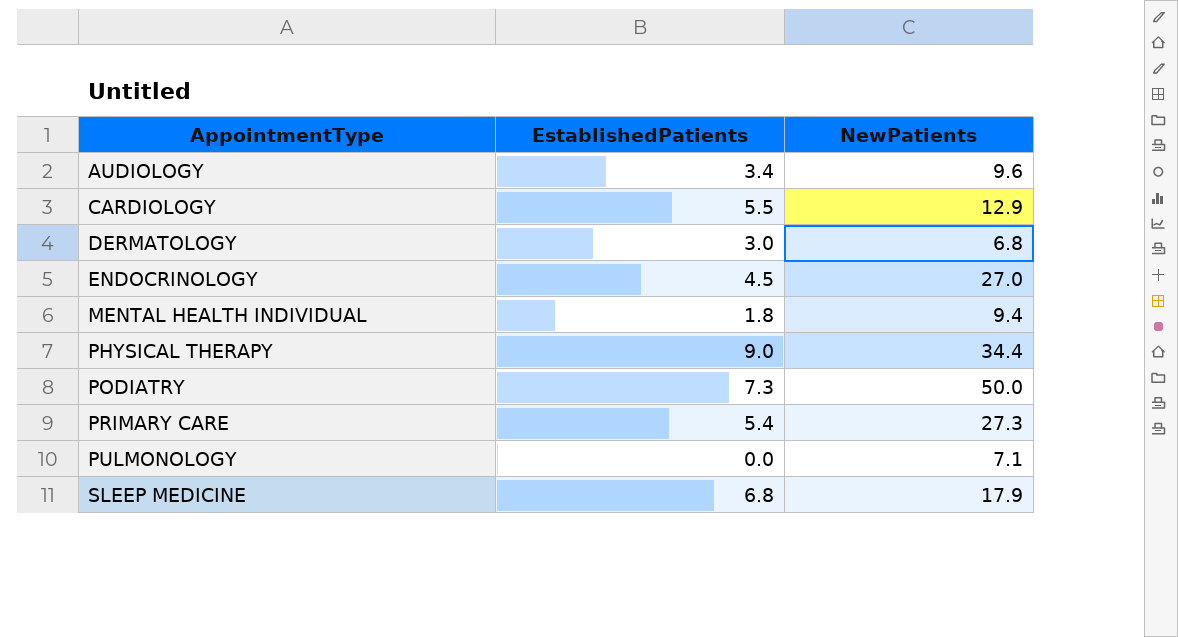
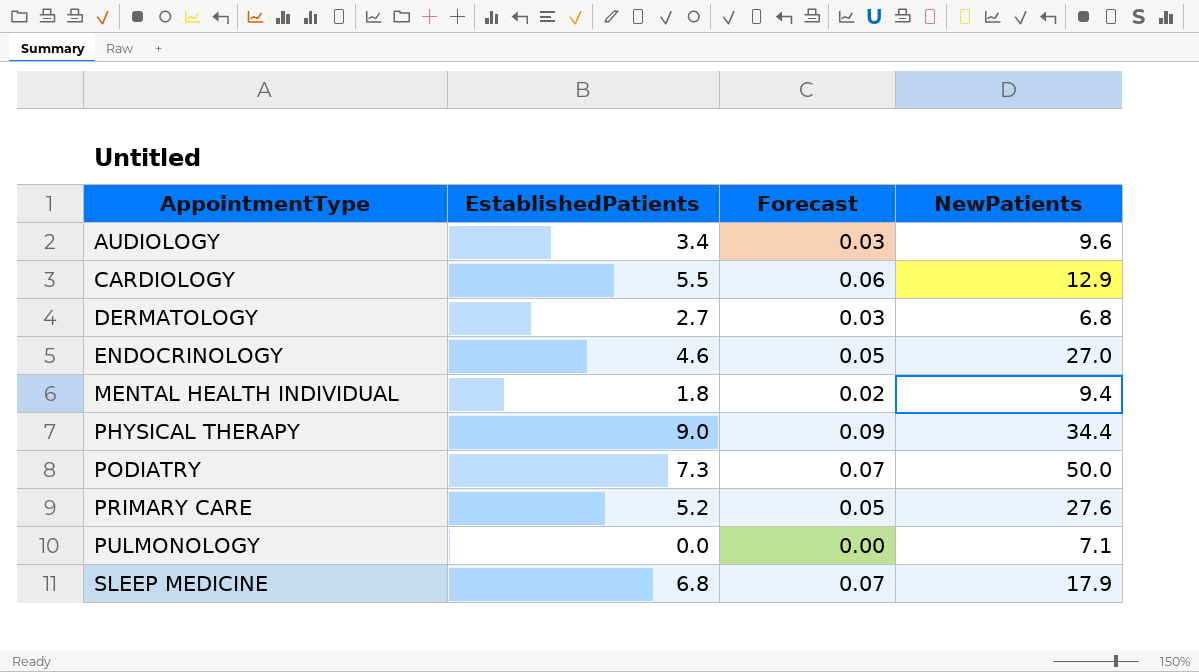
column Forecast | formula: none -> [EstablishedPatients] * 0.01
DERMATOLOGY | EstablishedPatients: 3.0 -> 2.7
ENDOCRINOLOGY | EstablishedPatients: 4.5 -> 4.6
PRIMARY CARE | EstablishedPatients: 5.4 -> 5.2
PRIMARY CARE | NewPatients: 27.3 -> 27.6

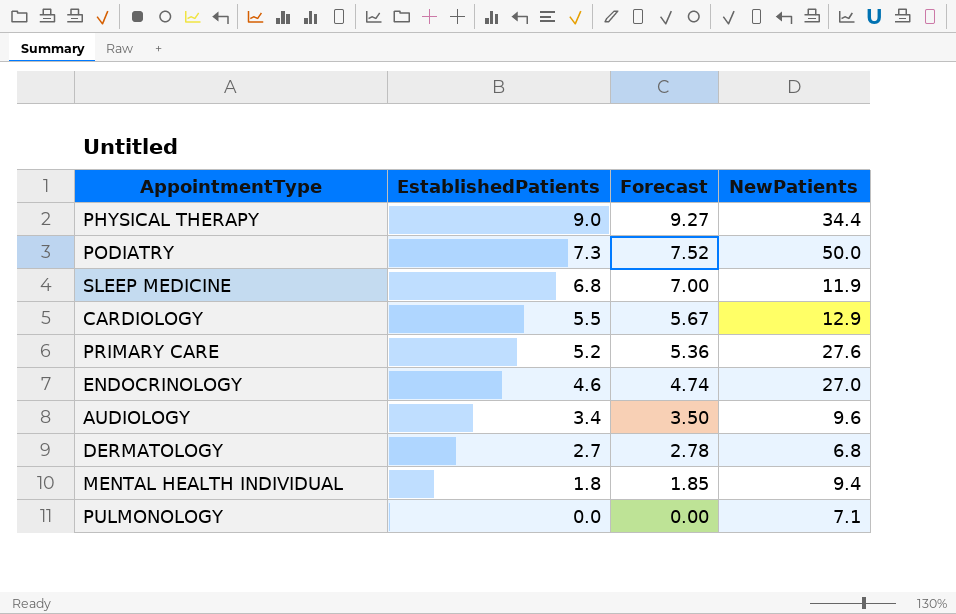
row order: AppointmentType ascending -> EstablishedPatients descending
column Forecast | formula: [EstablishedPatients] * 0.01 -> [EstablishedPatients] * 1.03
SLEEP MEDICINE | NewPatients: 17.9 -> 11.9

